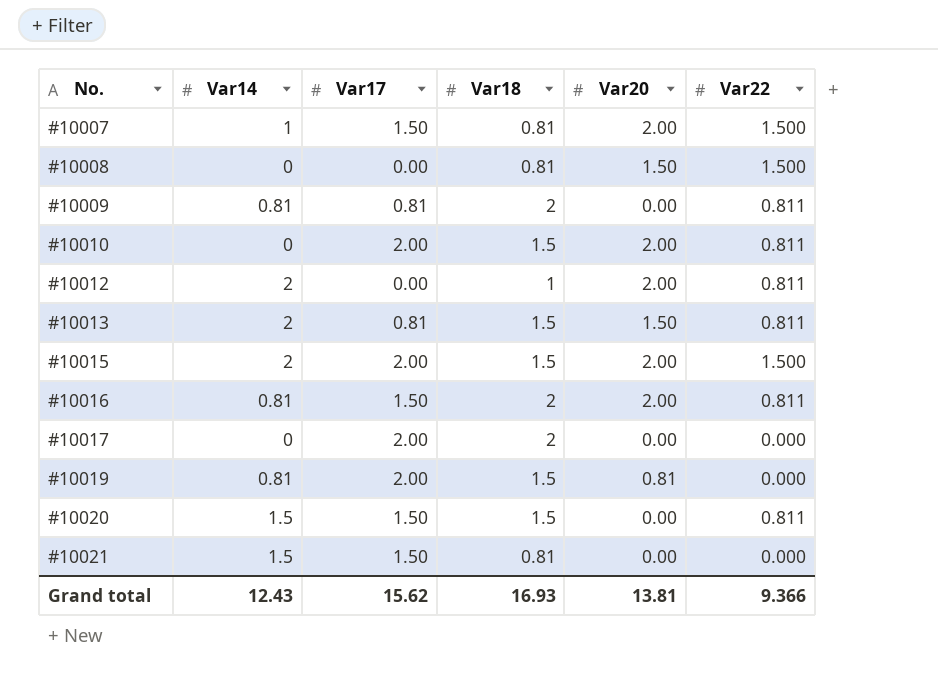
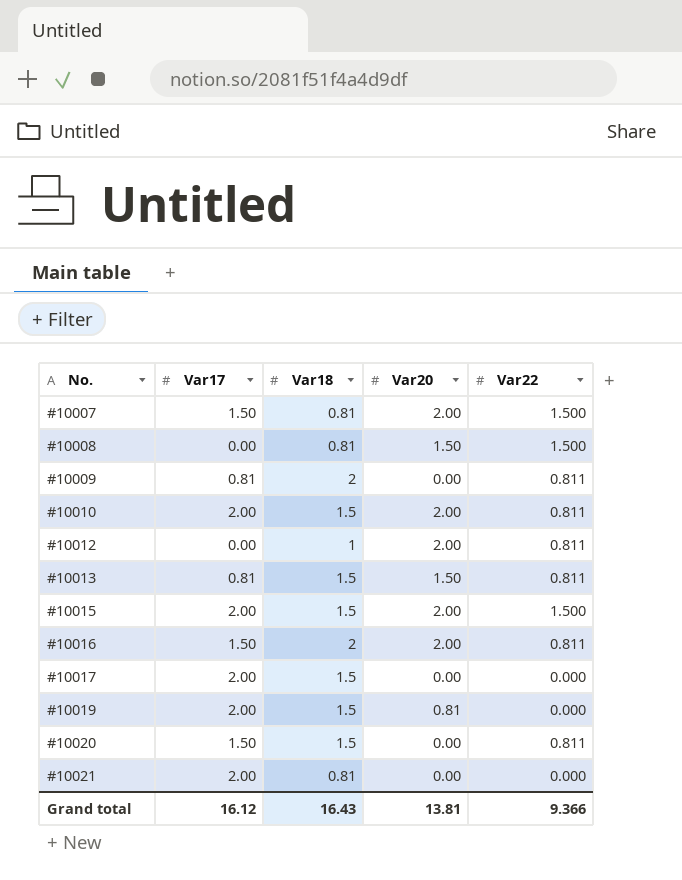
column Var14 | position: 2 -> none
#10017 | Var18: 2 -> 1.5
#10021 | Var17: 1.50 -> 2.00
Grand total | Var17: 15.62 -> 16.12
Grand total | Var18: 16.93 -> 16.43

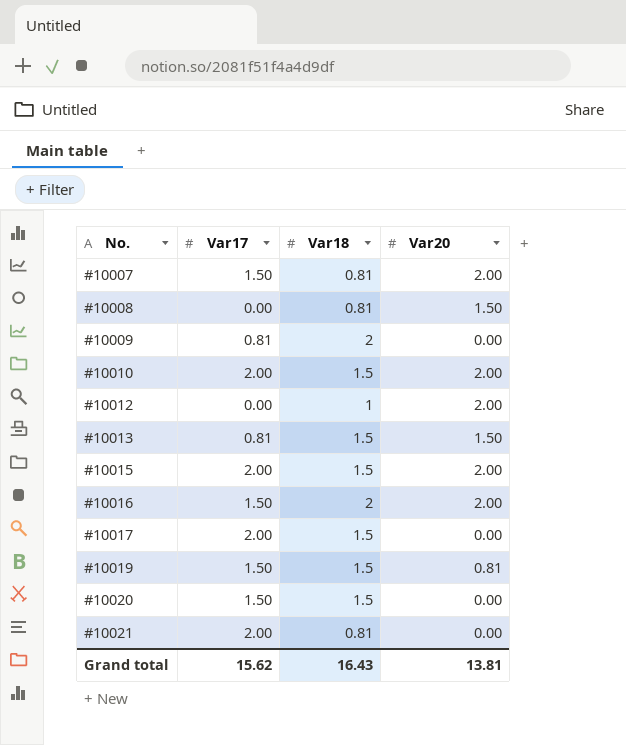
column Var22 | position: 5 -> none
#10019 | Var17: 2.00 -> 1.50
Grand total | Var17: 16.12 -> 15.62

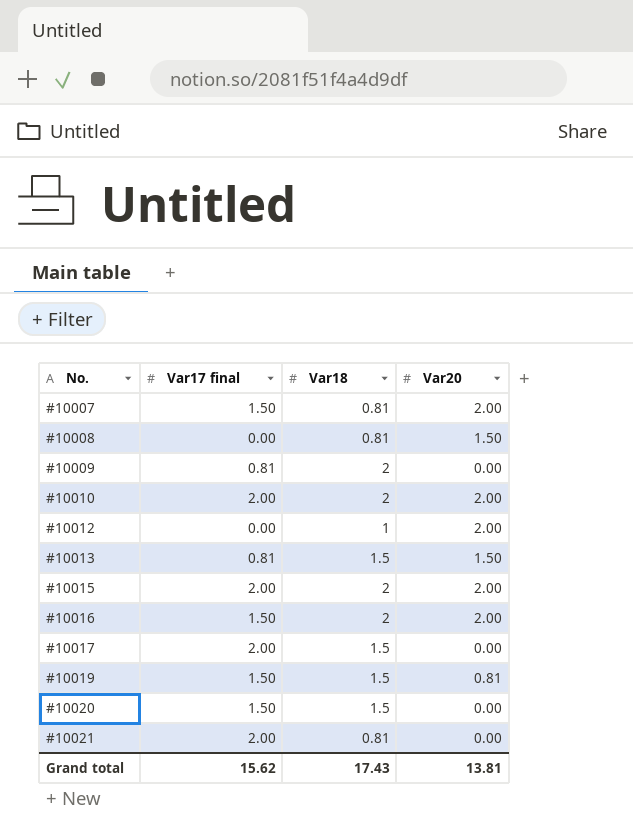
column name: Var17 -> Var17 final
#10010 | Var18: 1.5 -> 2
#10015 | Var18: 1.5 -> 2
Grand total | Var18: 16.43 -> 17.43

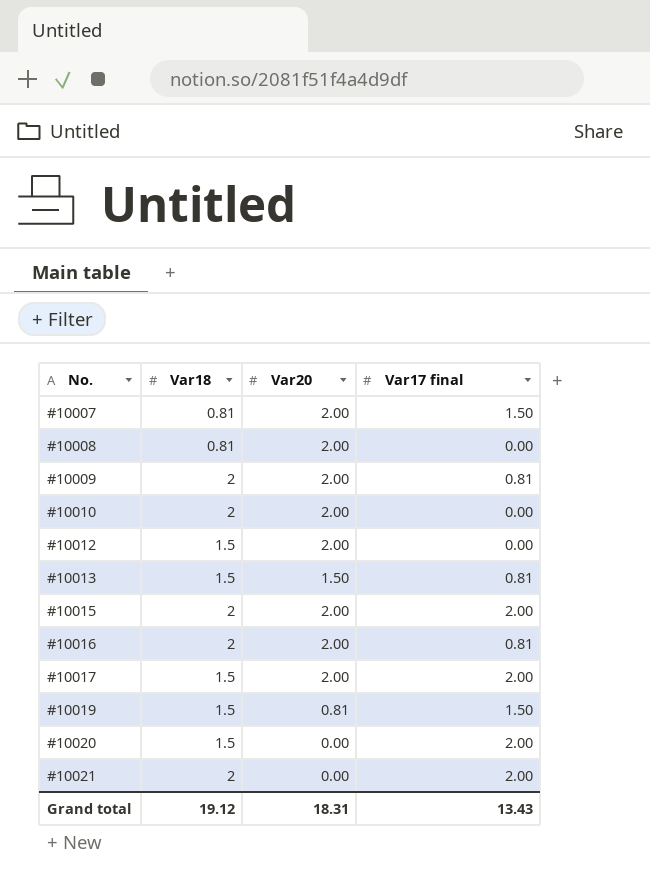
column Var17 final | position: 2 -> 4
#10008 | Var20: 1.50 -> 2.00
#10009 | Var20: 0.00 -> 2.00
#10010 | Var17 final: 2.00 -> 0.00
#10012 | Var18: 1 -> 1.5
#10016 | Var17 final: 1.50 -> 0.81
#10017 | Var20: 0.00 -> 2.00
#10020 | Var17 final: 1.50 -> 2.00
#10021 | Var18: 0.81 -> 2
Grand total | Var18: 17.43 -> 19.12
Grand total | Var20: 13.81 -> 18.31
Grand total | Var17 final: 15.62 -> 13.43

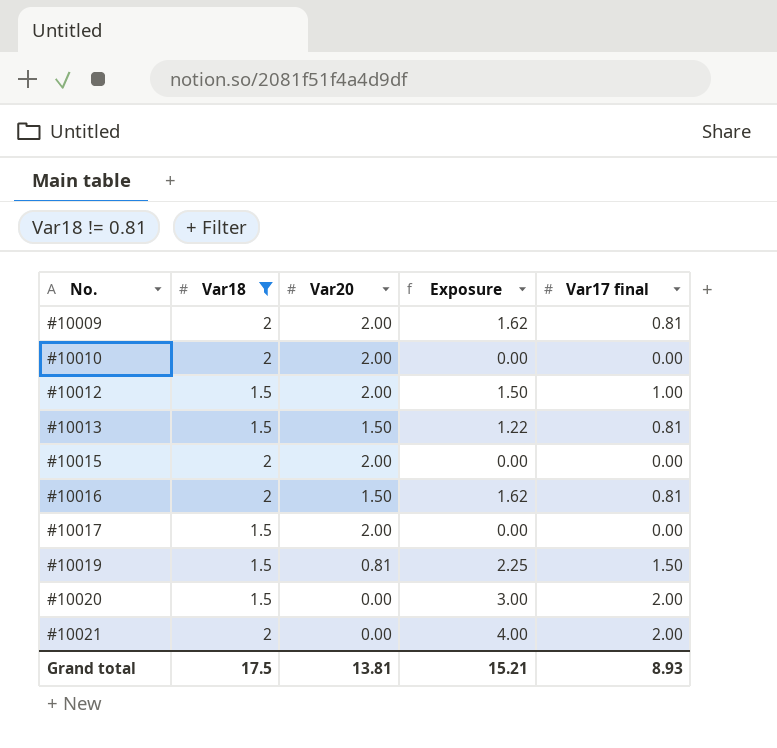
filter: none -> Var18 != 0.81
column Exposure | formula: none -> [Var18] * [Var17 final]
#10012 | Var17 final: 0.00 -> 1.00
#10015 | Var17 final: 2.00 -> 0.00
#10016 | Var20: 2.00 -> 1.50
#10017 | Var17 final: 2.00 -> 0.00
Grand total | Var18: 19.12 -> 17.5
Grand total | Var20: 18.31 -> 13.81
Grand total | Var17 final: 13.43 -> 8.93

